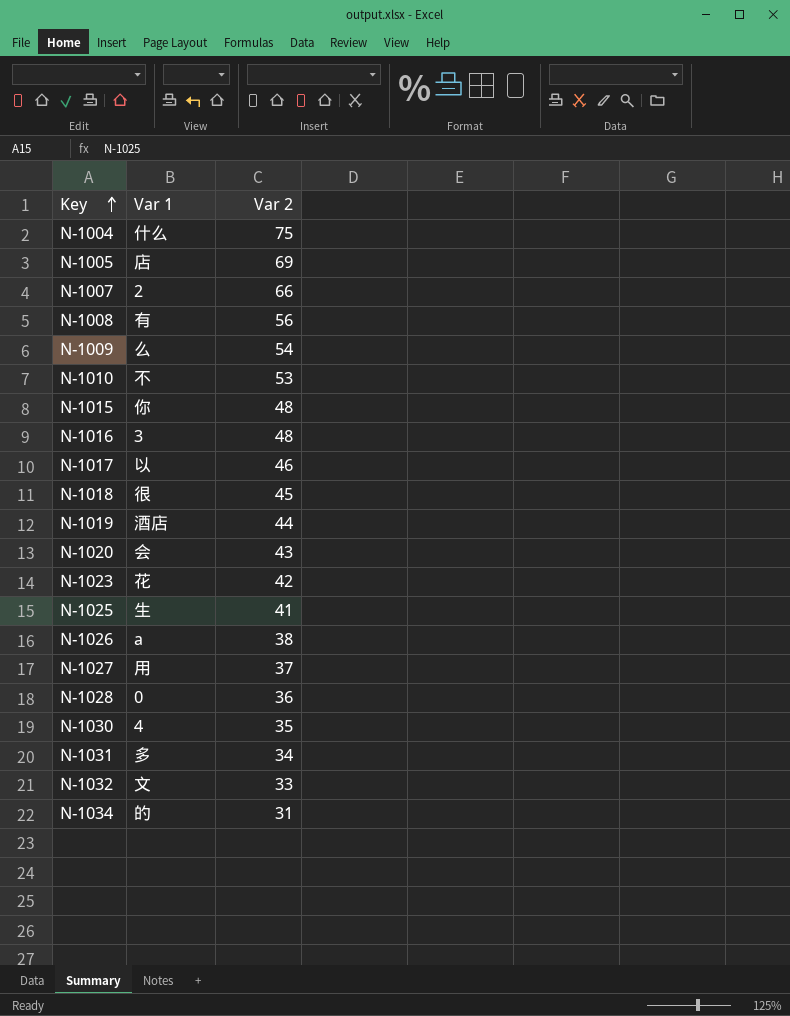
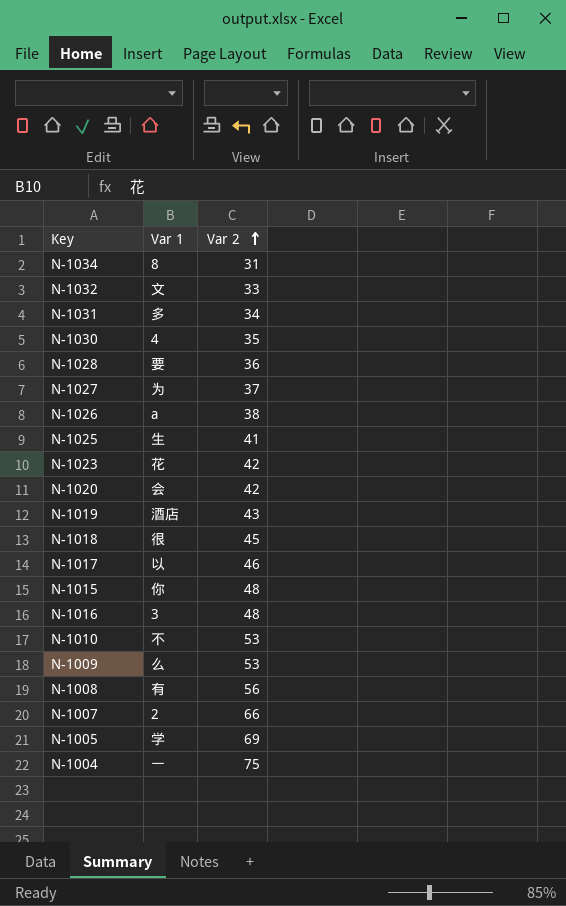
row order: Key ascending -> Var 2 ascending
N-1034 | Var 1: 的 -> 8
N-1028 | Var 1: 0 -> 要
N-1027 | Var 1: 用 -> 为
N-1020 | Var 2: 43 -> 42
N-1019 | Var 2: 44 -> 43
N-1009 | Var 2: 54 -> 53
N-1005 | Var 1: 店 -> 学
N-1004 | Var 1: 什么 -> 一

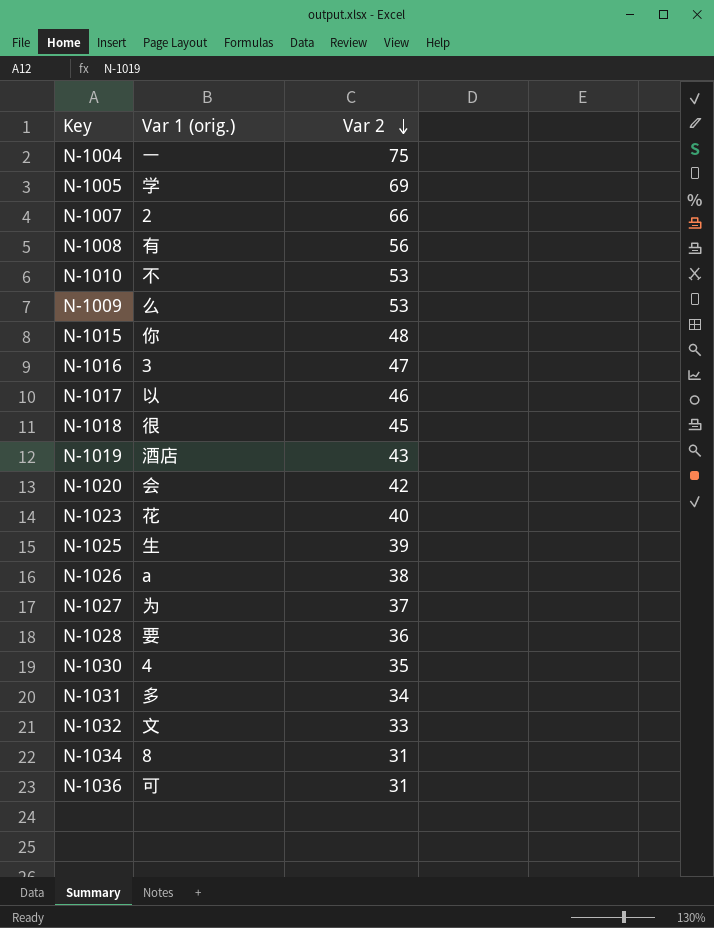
row order: Var 2 ascending -> Var 2 descending
column name: Var 1 -> Var 1 (orig.)
N-1016 | Var 2: 48 -> 47
N-1023 | Var 2: 42 -> 40
N-1025 | Var 2: 41 -> 39
row N-1036: none -> 可 | 31

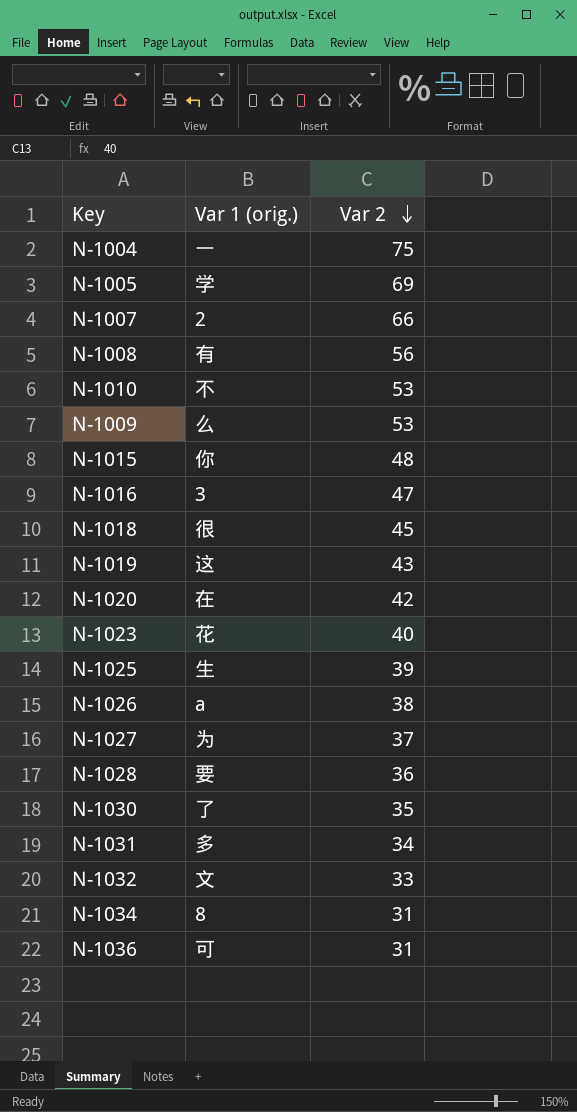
row N-1017: 以 | 46 -> none
N-1019 | Var 1 (orig.): 酒店 -> 这
N-1020 | Var 1 (orig.): 会 -> 在
N-1030 | Var 1 (orig.): 4 -> 了

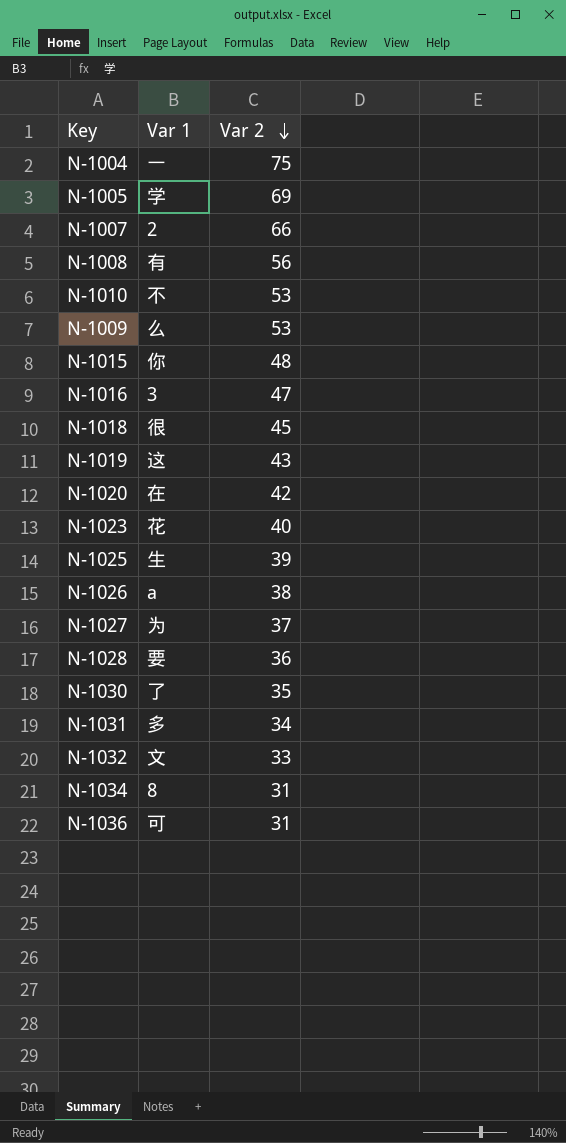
column name: Var 1 (orig.) -> Var 1

